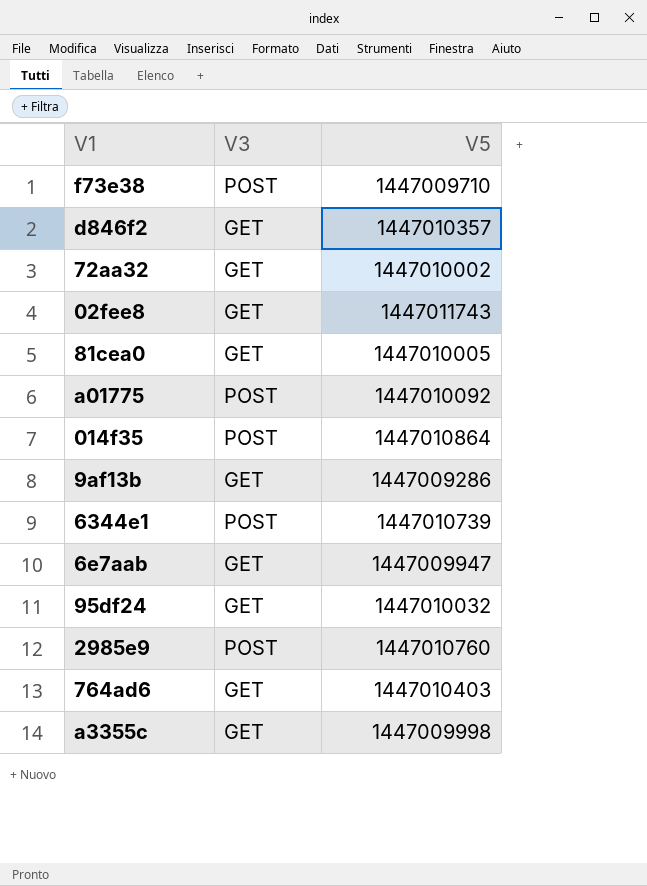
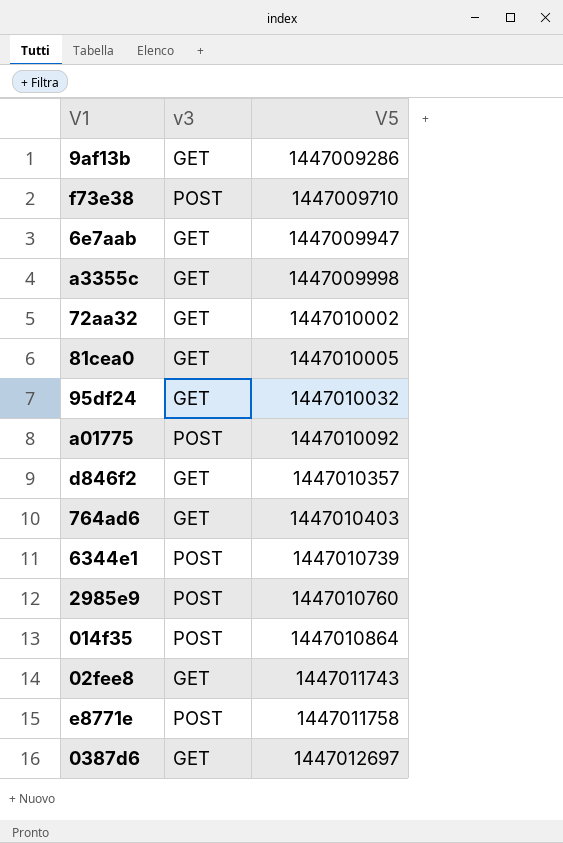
row order: none -> V5 ascending
column name: V3 -> v3
row e8771e: none -> POST | 1447011758
row 0387d6: none -> GET | 1447012697

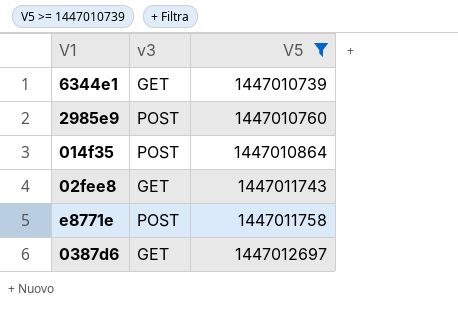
filter: none -> V5 >= 1447010739
6344e1 | v3: POST -> GET

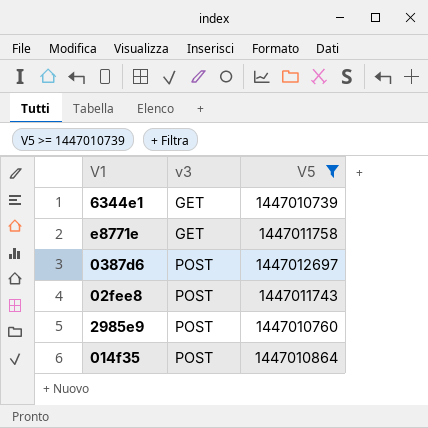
row order: V5 ascending -> v3 ascending
e8771e | v3: POST -> GET
0387d6 | v3: GET -> POST
02fee8 | v3: GET -> POST

